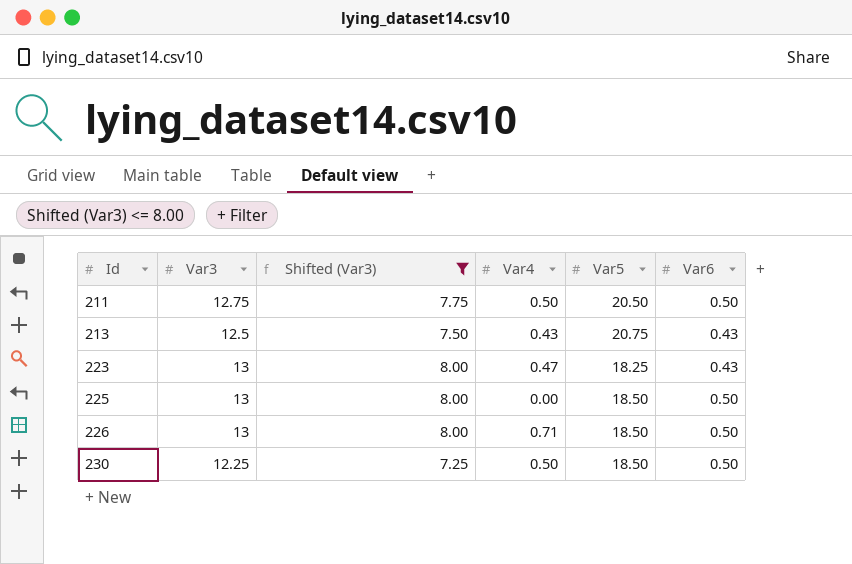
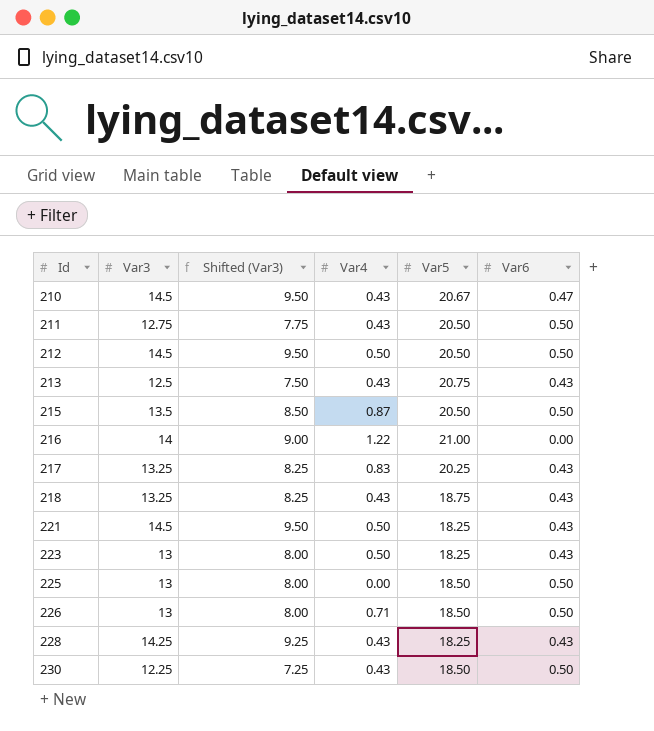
filter: Shifted (Var3) <= 8.00 -> none
211 | Var4: 0.50 -> 0.43
223 | Var4: 0.47 -> 0.50
230 | Var4: 0.50 -> 0.43

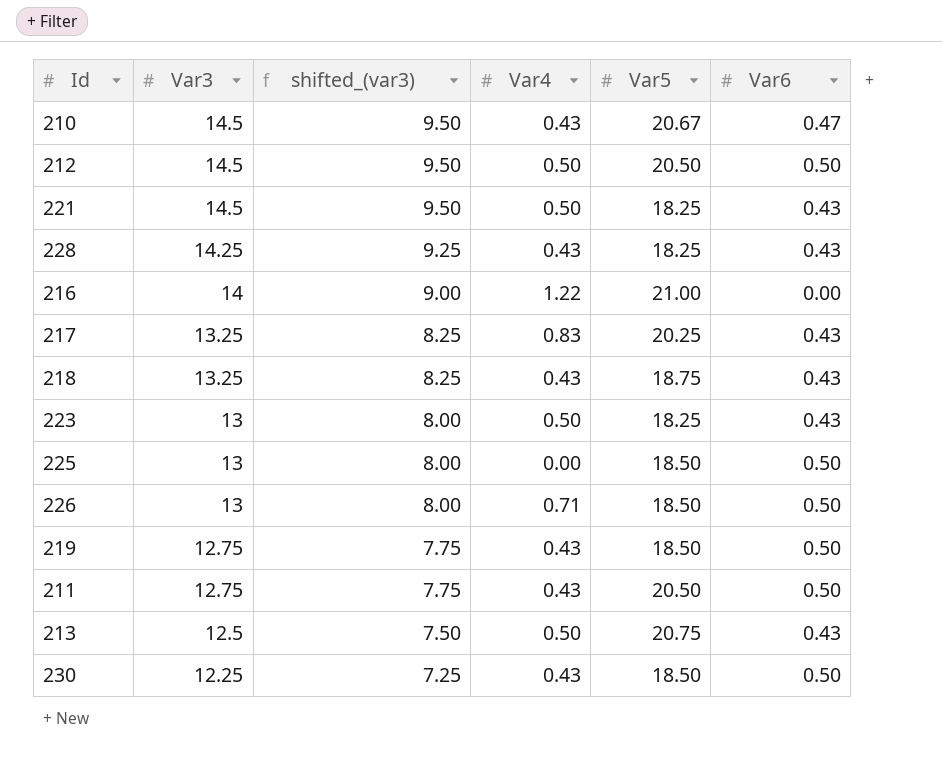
row order: Id ascending -> Var3 descending
column name: Shifted (Var3) -> shifted_(var3)
row 215: 13.5 | 8.50 | 0.87 | 20.50 | 0.50 -> none
row 219: none -> 12.75 | 7.75 | 0.43 | 18.50 | 0.50
213 | Var4: 0.43 -> 0.50

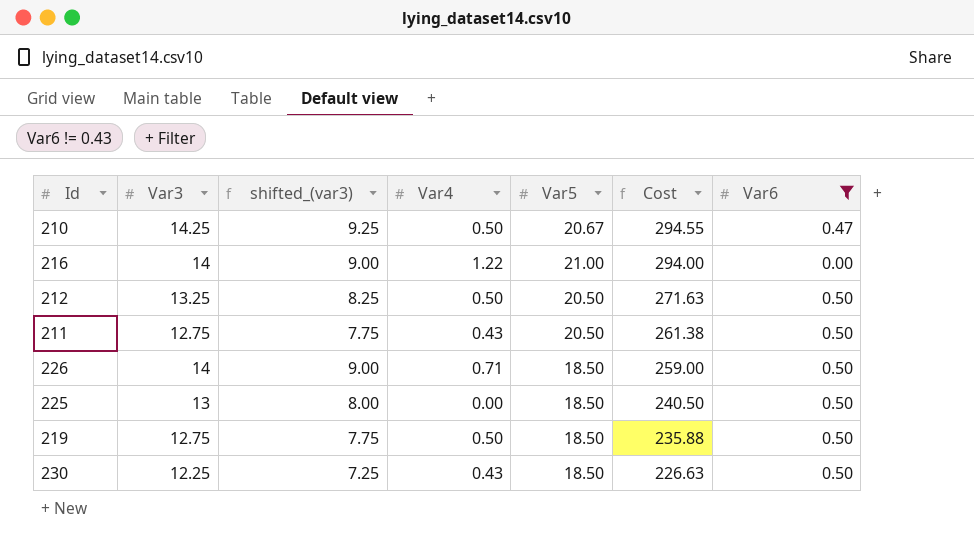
filter: none -> Var6 != 0.43
row order: Var3 descending -> Cost descending
column Cost | formula: none -> [Var3] * [Var5]
210 | Var3: 14.5 -> 14.25
210 | shifted_(var3): 9.50 -> 9.25
210 | Var4: 0.43 -> 0.50
212 | Var3: 14.5 -> 13.25
212 | shifted_(var3): 9.50 -> 8.25
226 | Var3: 13 -> 14
226 | shifted_(var3): 8.00 -> 9.00
219 | Var4: 0.43 -> 0.50

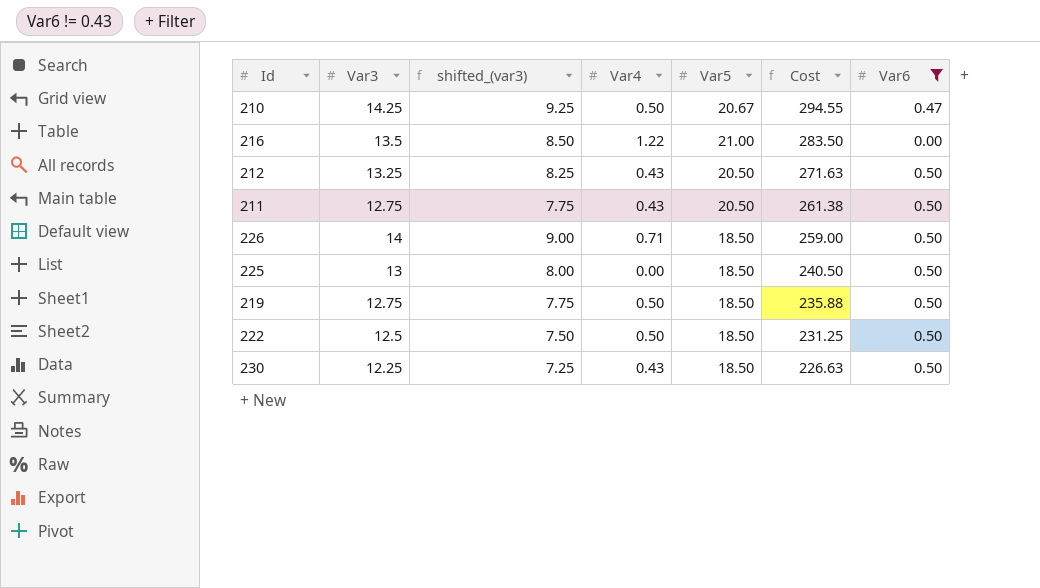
216 | Var3: 14 -> 13.5
216 | shifted_(var3): 9.00 -> 8.50
216 | Cost: 294.00 -> 283.50
212 | Var4: 0.50 -> 0.43
row 222: none -> 12.5 | 7.50 | 0.50 | 18.50 | 231.25 | 0.50

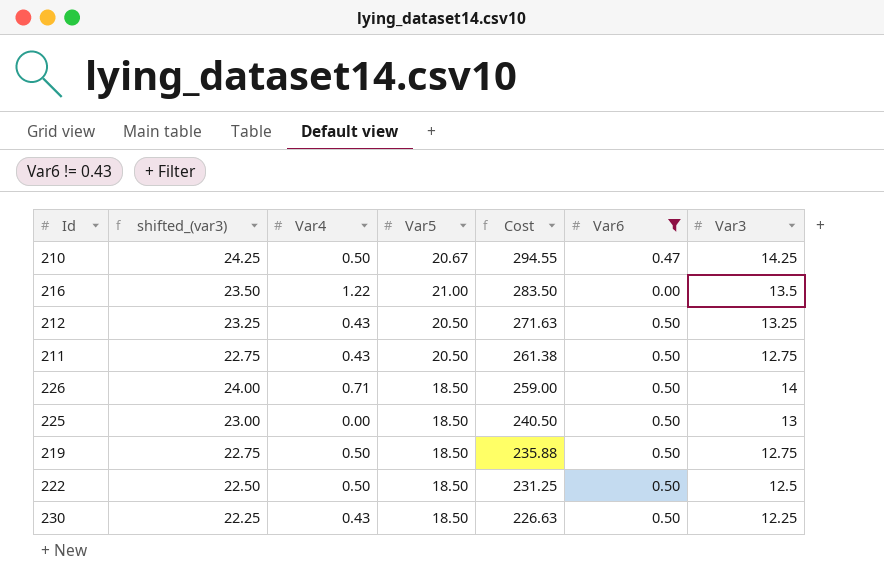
column shifted_(var3) | formula: [Var3] - 5 -> [Var3] + 10
column Var3 | position: 2 -> 7

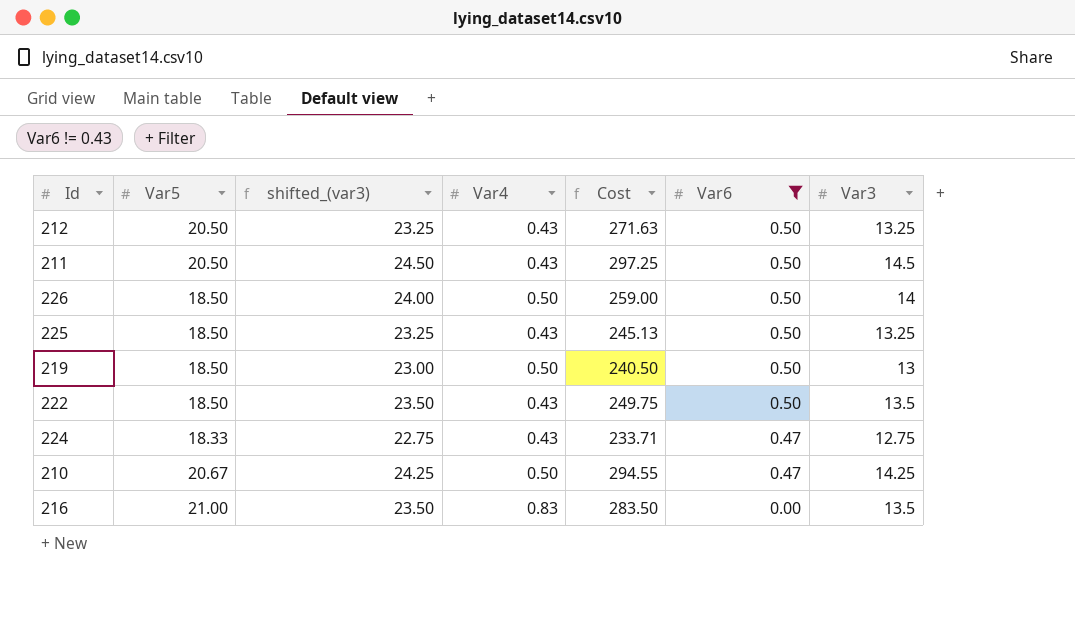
row order: Cost descending -> Var6 descending
column Var5 | position: 4 -> 2
row 230: 22.25 | 0.43 | 18.50 | 226.63 | 0.50 | 12.25 -> none
211 | shifted_(var3): 22.75 -> 24.50
211 | Cost: 261.38 -> 297.25
211 | Var3: 12.75 -> 14.5
226 | Var4: 0.71 -> 0.50
225 | shifted_(var3): 23.00 -> 23.25
225 | Var4: 0.00 -> 0.43
225 | Cost: 240.50 -> 245.13
225 | Var3: 13 -> 13.25
219 | shifted_(var3): 22.75 -> 23.00
219 | Cost: 235.88 -> 240.50
219 | Var3: 12.75 -> 13
222 | shifted_(var3): 22.50 -> 23.50
222 | Var4: 0.50 -> 0.43
222 | Cost: 231.25 -> 249.75
222 | Var3: 12.5 -> 13.5
row 224: none -> 18.33 | 22.75 | 0.43 | 233.71 | 0.47 | 12.75
216 | Var4: 1.22 -> 0.83

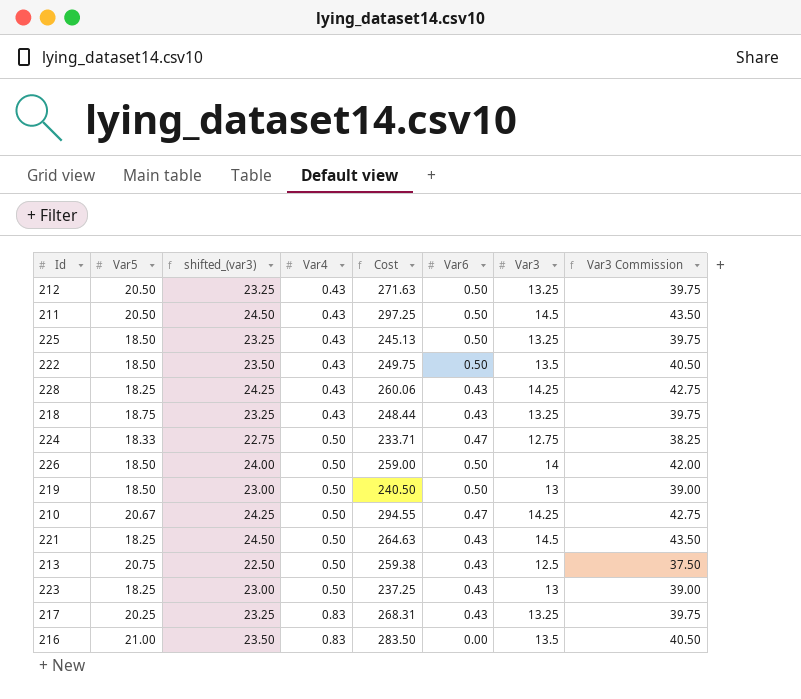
filter: Var6 != 0.43 -> none
row order: Var6 descending -> Var4 ascending
column Var3 Commission | formula: none -> [Var3] * 3
224 | Var4: 0.43 -> 0.50

